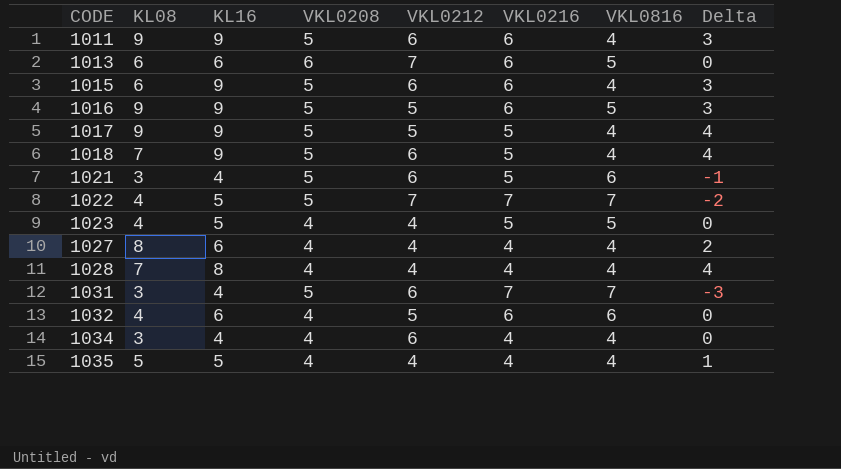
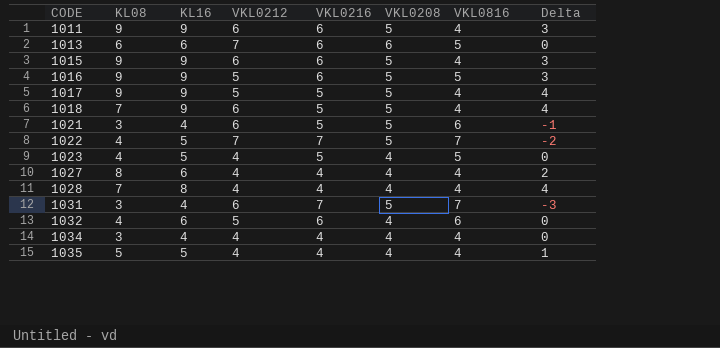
column VKL0208 | position: 4 -> 6
1015 | KL08: 6 -> 9
1034 | VKL0212: 6 -> 4

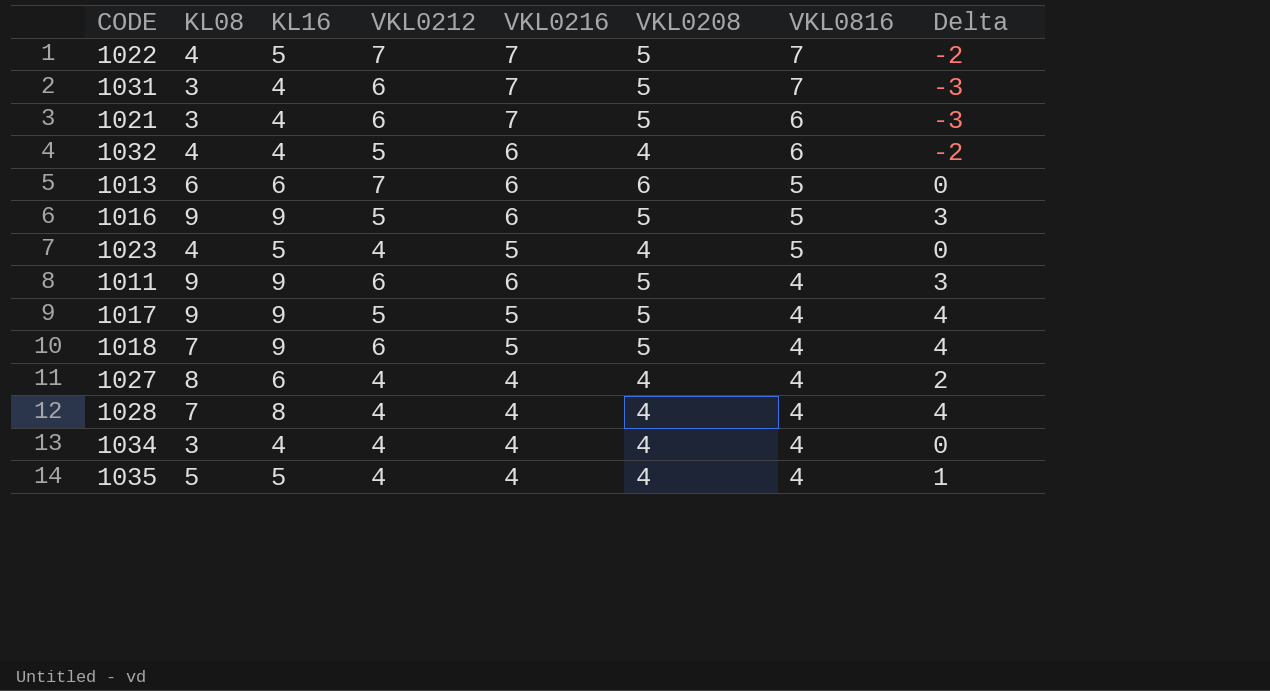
row order: CODE ascending -> VKL0816 descending
row 1015: 9 | 9 | 6 | 6 | 5 | 4 | 3 -> none
1021 | VKL0216: 5 -> 7
1021 | Delta: -1 -> -3
1032 | KL16: 6 -> 4
1032 | Delta: 0 -> -2

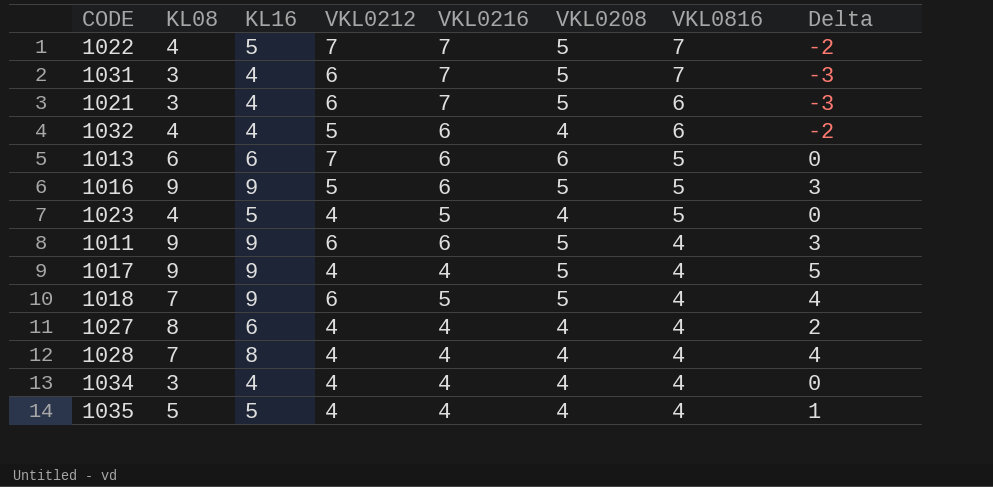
1017 | VKL0212: 5 -> 4
1017 | VKL0216: 5 -> 4
1017 | Delta: 4 -> 5

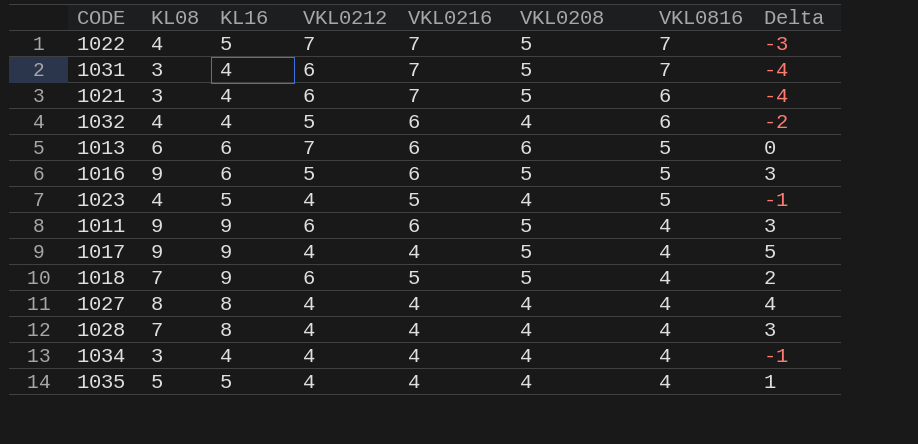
column Delta | formula: [KL16] - [VKL0216] -> [KL08] - [VKL0216]
1016 | KL16: 9 -> 6
1027 | KL16: 6 -> 8

